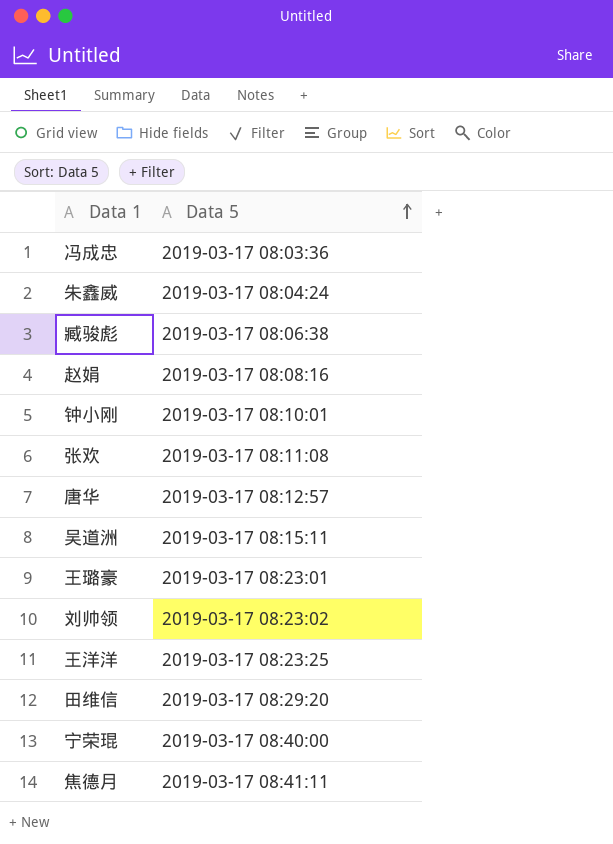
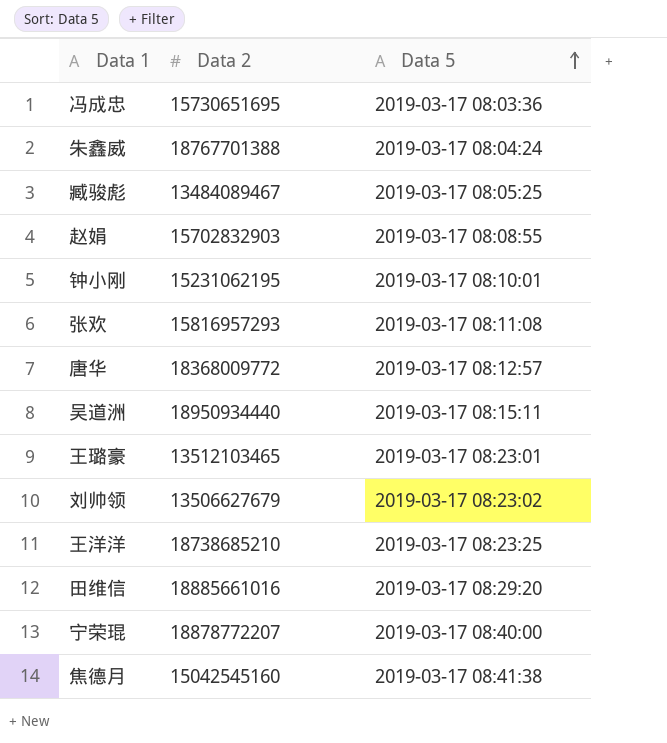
column Data 2 | position: none -> 2
臧骏彪 | Data 5: 2019-03-17 08:06:38 -> 2019-03-17 08:05:25
赵娟 | Data 5: 2019-03-17 08:08:16 -> 2019-03-17 08:08:55
焦德月 | Data 5: 2019-03-17 08:41:11 -> 2019-03-17 08:41:38

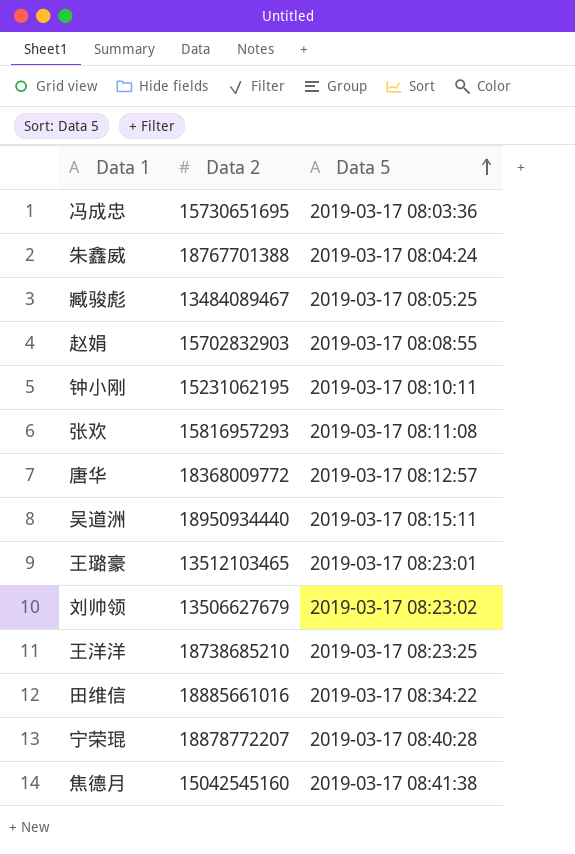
钟小刚 | Data 5: 2019-03-17 08:10:01 -> 2019-03-17 08:10:11
田维信 | Data 5: 2019-03-17 08:29:20 -> 2019-03-17 08:34:22
宁荣琨 | Data 5: 2019-03-17 08:40:00 -> 2019-03-17 08:40:28

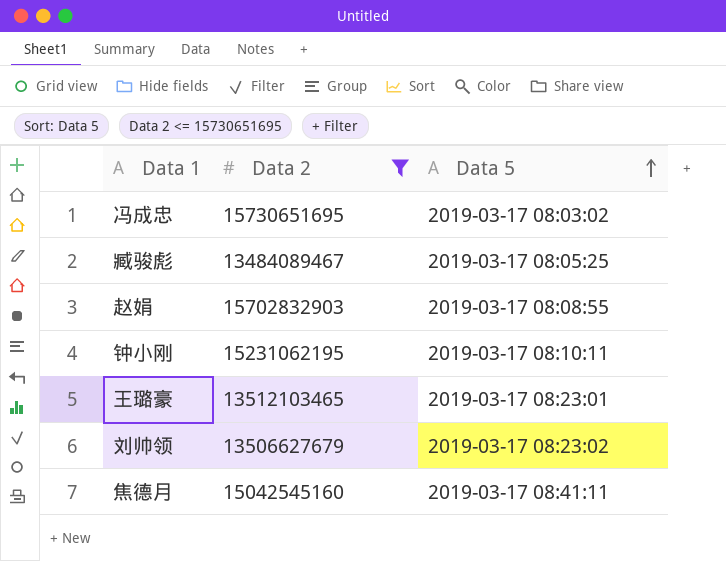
filter: none -> Data 2 <= 15730651695
冯成忠 | Data 5: 2019-03-17 08:03:36 -> 2019-03-17 08:03:02
焦德月 | Data 5: 2019-03-17 08:41:38 -> 2019-03-17 08:41:11

